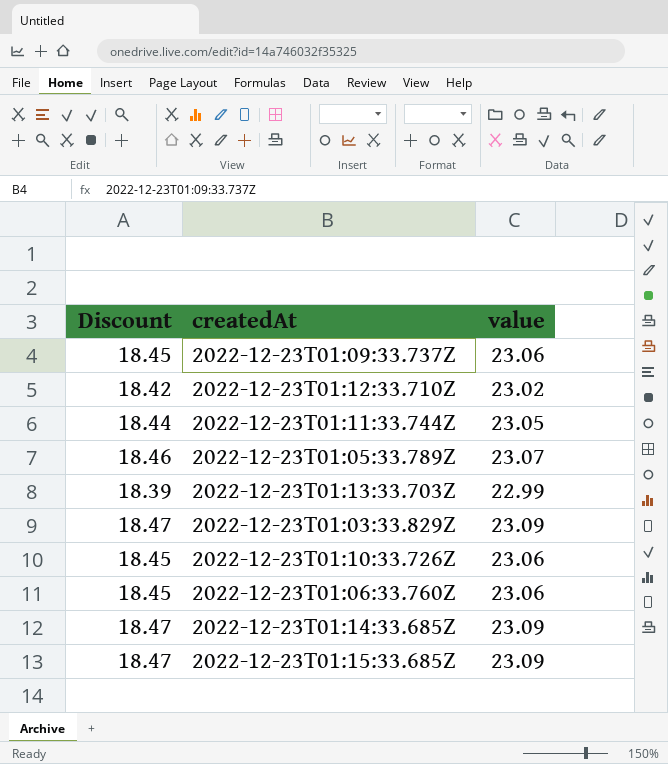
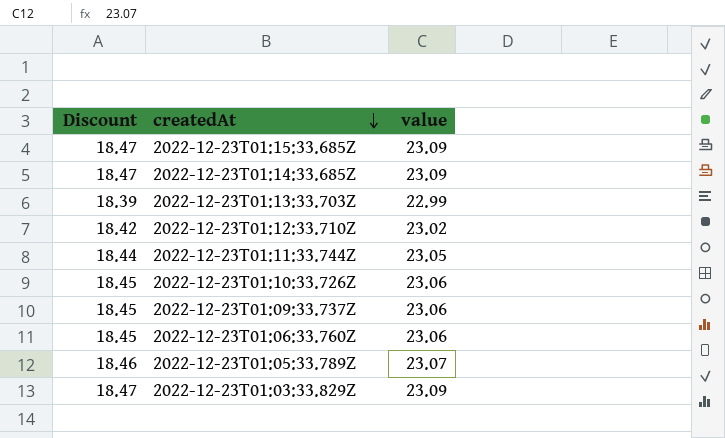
row order: none -> createdAt descending

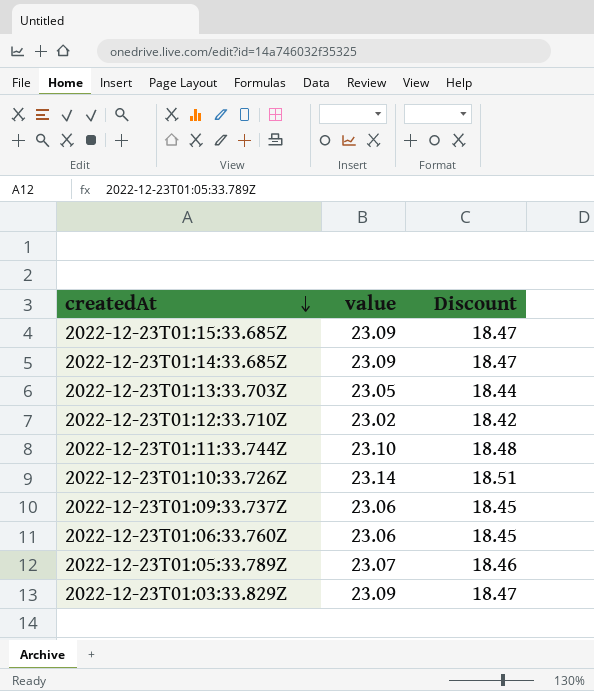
column Discount | position: 1 -> 3
2022-12-23T01:13:33.703Z | value: 22.99 -> 23.05
2022-12-23T01:13:33.703Z | Discount: 18.39 -> 18.44
2022-12-23T01:11:33.744Z | value: 23.05 -> 23.10
2022-12-23T01:11:33.744Z | Discount: 18.44 -> 18.48
2022-12-23T01:10:33.726Z | value: 23.06 -> 23.14
2022-12-23T01:10:33.726Z | Discount: 18.45 -> 18.51

